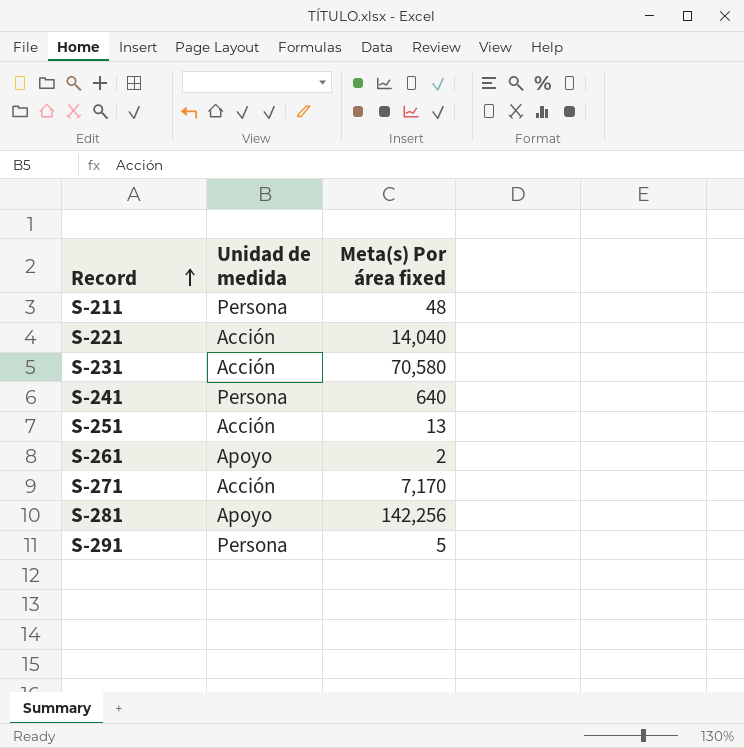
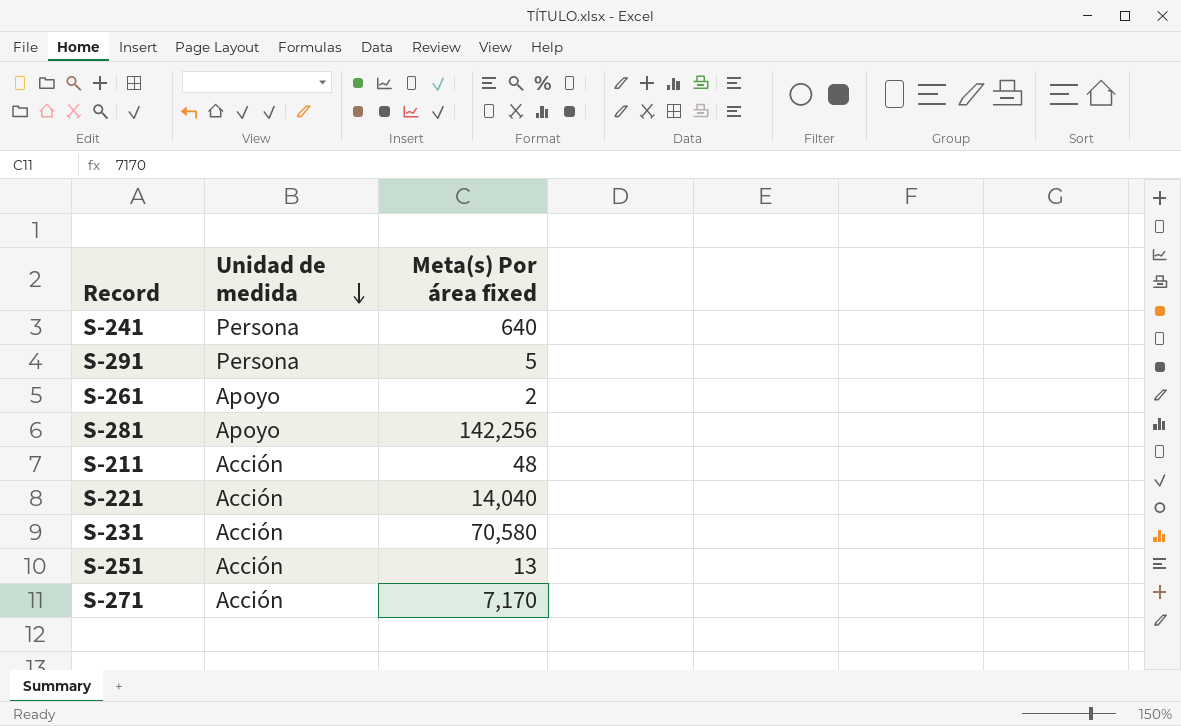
row order: Record ascending -> Unidad de medida descending
S-211 | Unidad de medida: Persona -> Acción

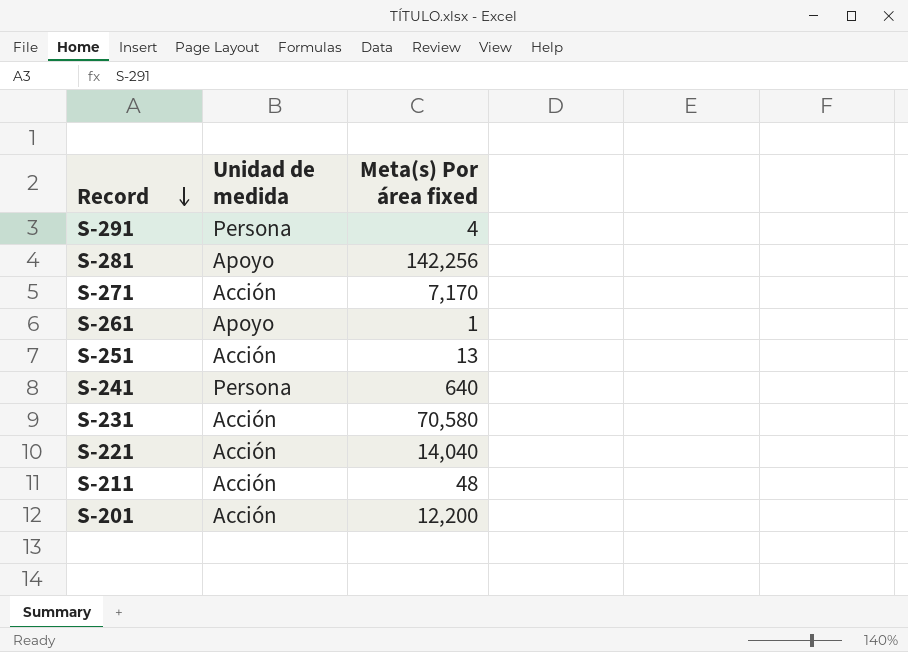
row order: Unidad de medida descending -> Record descending
S-291 | Meta(s) Por área fixed: 5 -> 4
S-261 | Meta(s) Por área fixed: 2 -> 1
row S-201: none -> Acción | 12,200

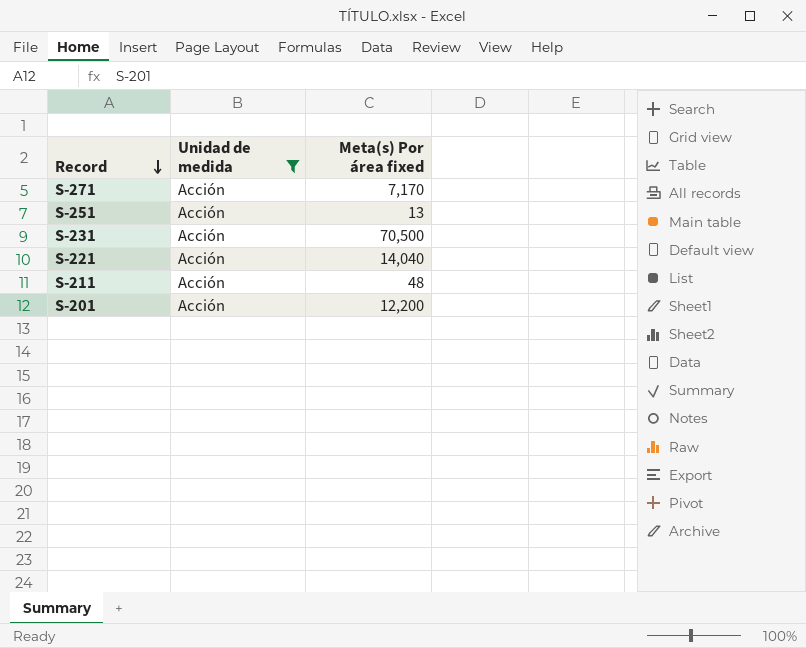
filter: none -> Unidad de medida = Acción
S-231 | Meta(s) Por área fixed: 70,580 -> 70,500

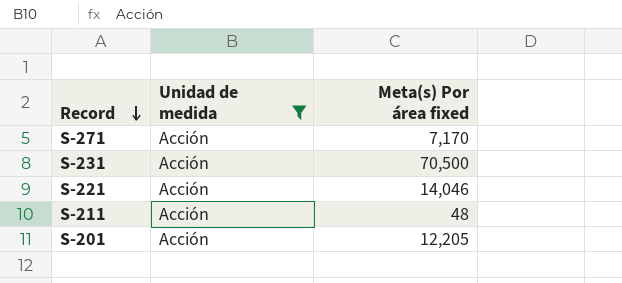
row S-251: Acción | 13 -> none
S-221 | Meta(s) Por área fixed: 14,040 -> 14,046
S-201 | Meta(s) Por área fixed: 12,200 -> 12,205

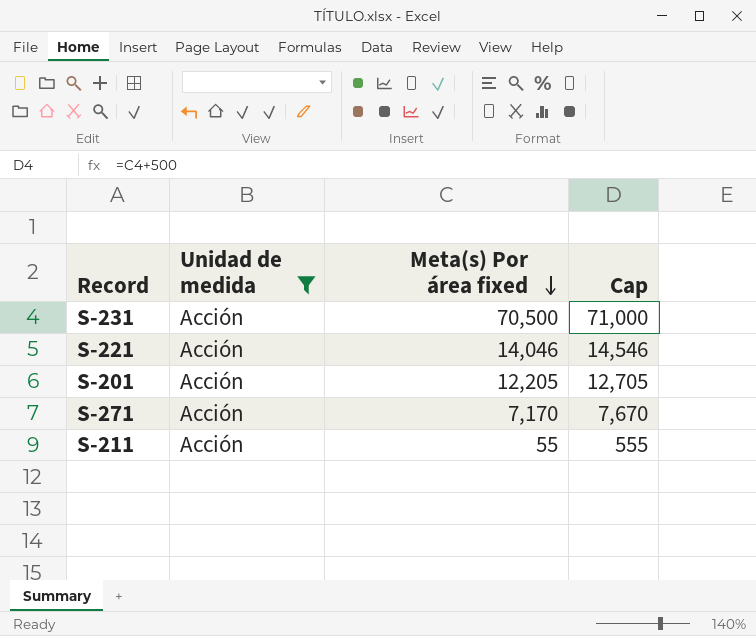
row order: Record descending -> Meta(s) Por área fixed descending
column Cap | formula: none -> [Meta(s) Por área fixed] + 500
S-211 | Meta(s) Por área fixed: 48 -> 55

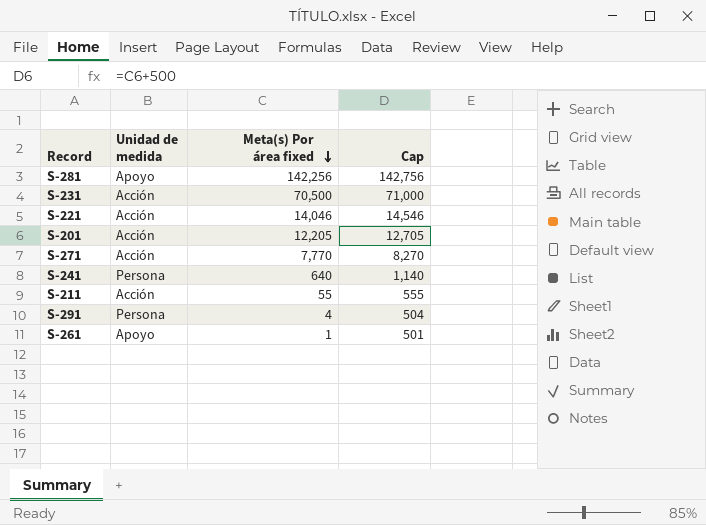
filter: Unidad de medida = Acción -> none
S-271 | Meta(s) Por área fixed: 7,170 -> 7,770
S-271 | Cap: 7,670 -> 8,270

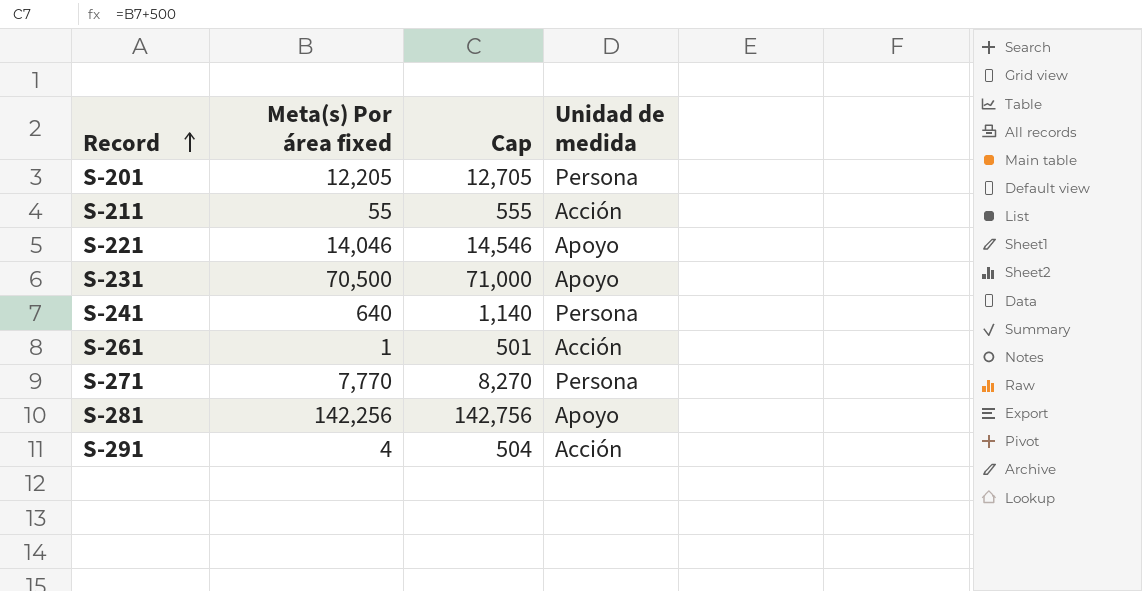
row order: Meta(s) Por área fixed descending -> Record ascending
column Unidad de medida | position: 2 -> 4
S-201 | Unidad de medida: Acción -> Persona
S-221 | Unidad de medida: Acción -> Apoyo
S-231 | Unidad de medida: Acción -> Apoyo
S-261 | Unidad de medida: Apoyo -> Acción
S-271 | Unidad de medida: Acción -> Persona
S-291 | Unidad de medida: Persona -> Acción

